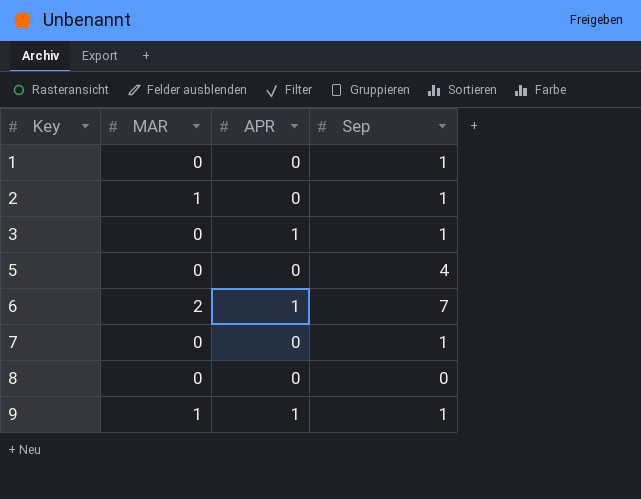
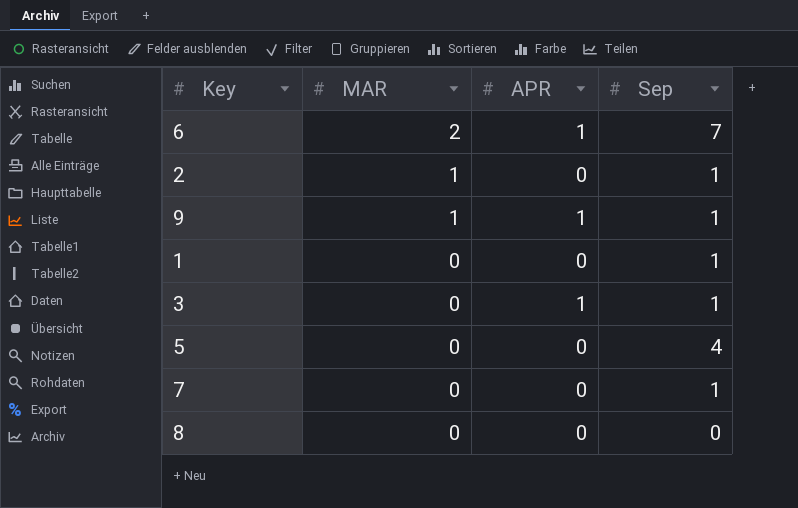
row order: Key ascending -> MAR descending

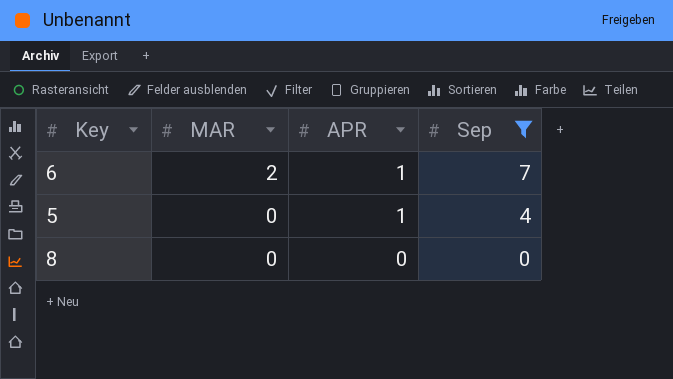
filter: none -> Sep != 1
5 | APR: 0 -> 1

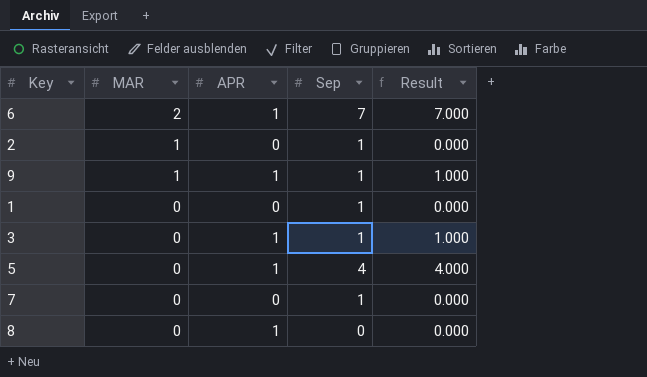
filter: Sep != 1 -> none
column Result | formula: none -> [APR] * [Sep]
8 | APR: 0 -> 1

